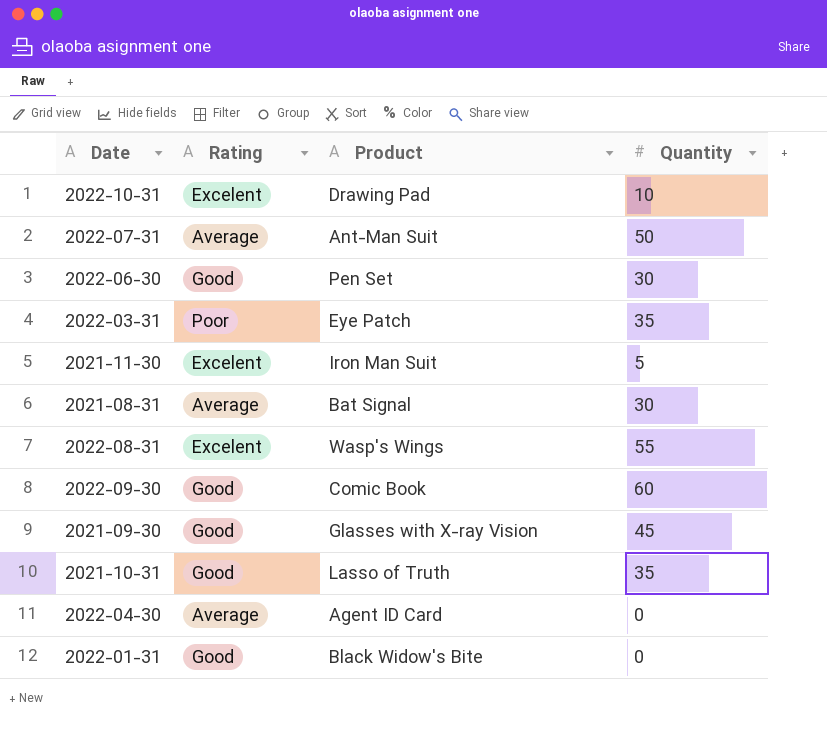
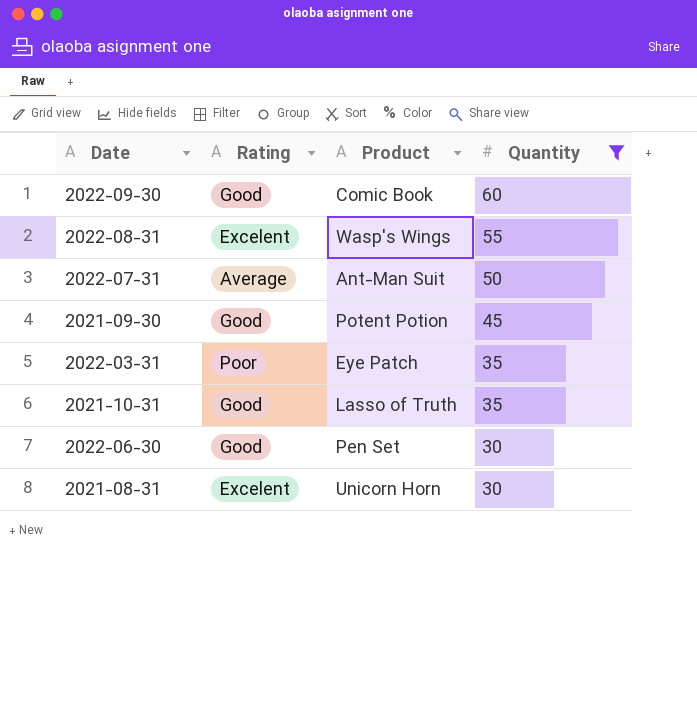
filter: none -> Quantity >= 30
row order: none -> Quantity descending
2021-09-30 | Product: Glasses with X-ray Vision -> Potent Potion
2021-08-31 | Rating: Average -> Excelent
2021-08-31 | Product: Bat Signal -> Unicorn Horn

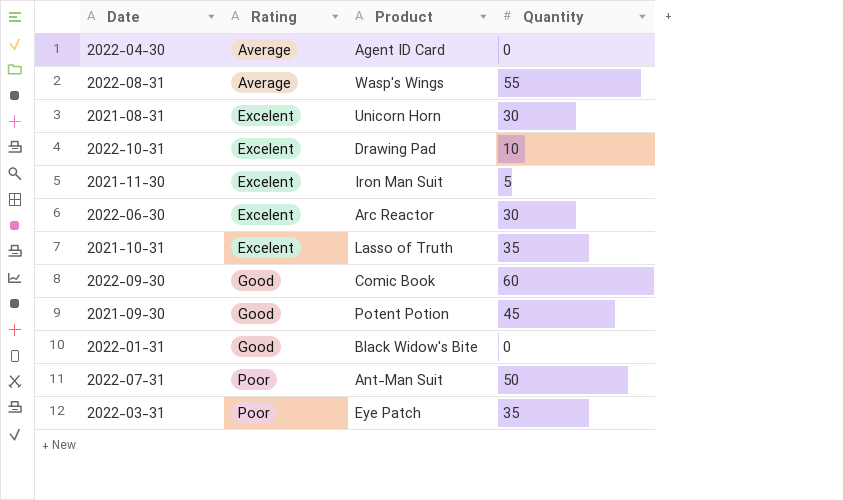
filter: Quantity >= 30 -> none
row order: Quantity descending -> Rating ascending
2022-08-31 | Rating: Excelent -> Average
2022-06-30 | Rating: Good -> Excelent
2022-06-30 | Product: Pen Set -> Arc Reactor
2021-10-31 | Rating: Good -> Excelent
2022-07-31 | Rating: Average -> Poor

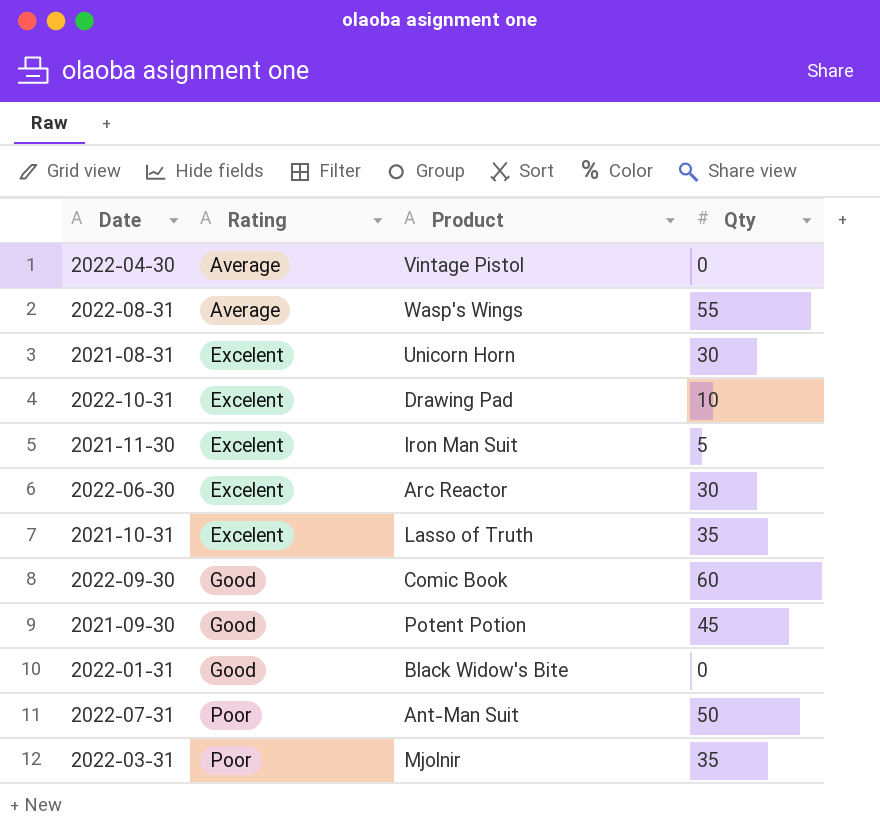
column name: Quantity -> Qty
2022-04-30 | Product: Agent ID Card -> Vintage Pistol
2022-03-31 | Product: Eye Patch -> Mjolnir

